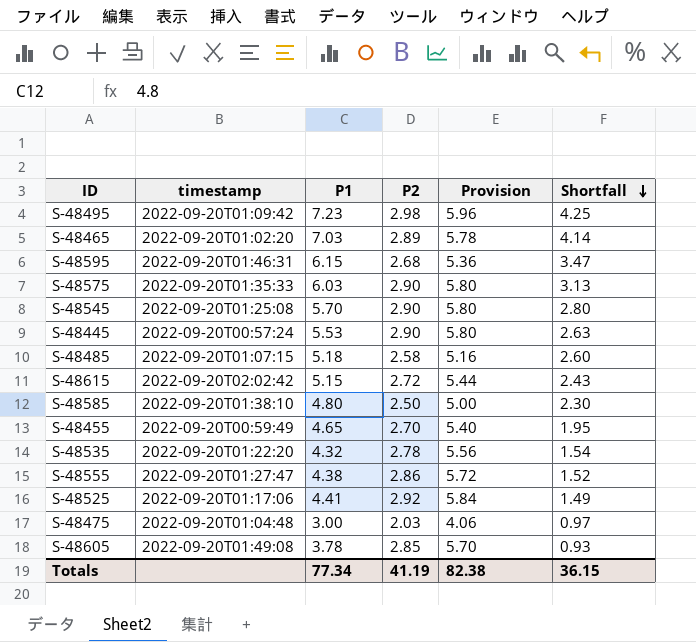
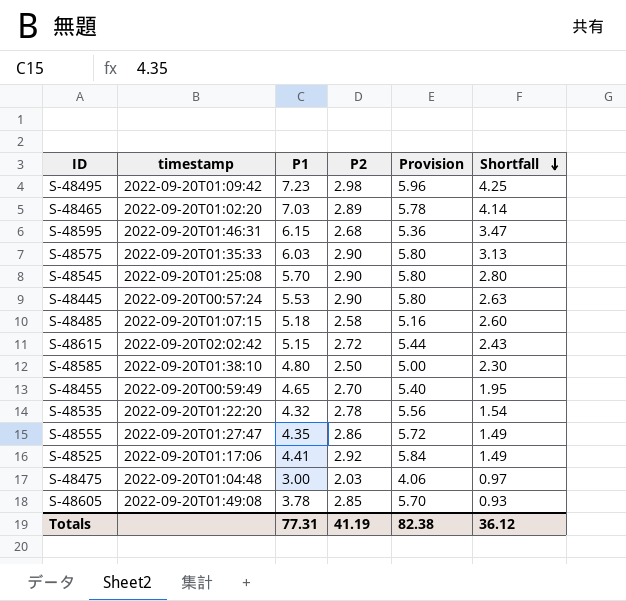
S-48555 | P1: 4.38 -> 4.35
S-48555 | Shortfall: 1.52 -> 1.49
Totals | P1: 77.34 -> 77.31
Totals | Shortfall: 36.15 -> 36.12

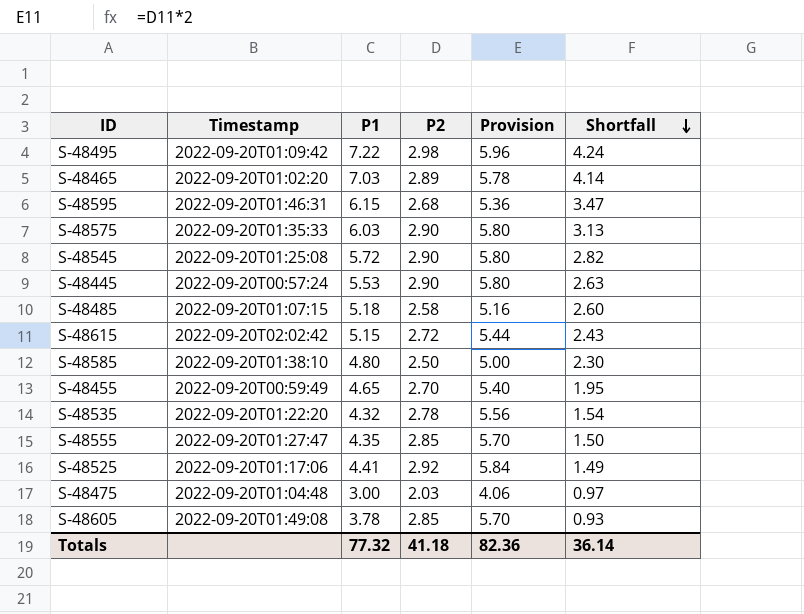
column name: timestamp -> Timestamp
S-48495 | P1: 7.23 -> 7.22
S-48495 | Shortfall: 4.25 -> 4.24
S-48545 | P1: 5.70 -> 5.72
S-48545 | Shortfall: 2.80 -> 2.82
S-48555 | P2: 2.86 -> 2.85
S-48555 | Provision: 5.72 -> 5.70
S-48555 | Shortfall: 1.49 -> 1.50
Totals | P1: 77.31 -> 77.32
Totals | P2: 41.19 -> 41.18
Totals | Provision: 82.38 -> 82.36
Totals | Shortfall: 36.12 -> 36.14

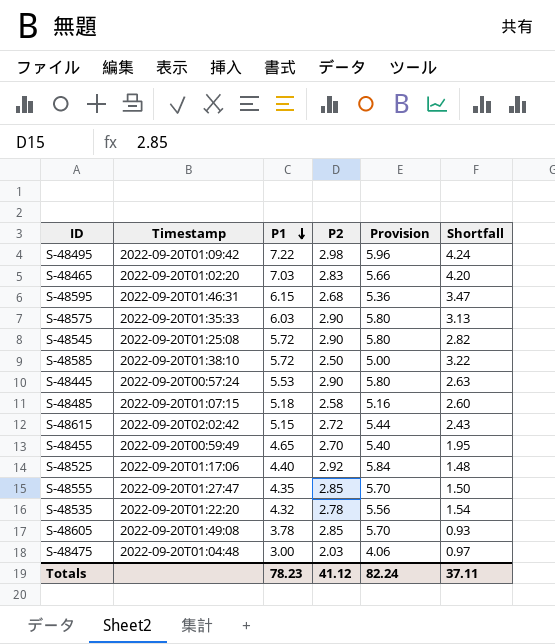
row order: Shortfall descending -> P1 descending
S-48465 | P2: 2.89 -> 2.83
S-48465 | Provision: 5.78 -> 5.66
S-48465 | Shortfall: 4.14 -> 4.20
S-48585 | P1: 4.80 -> 5.72
S-48585 | Shortfall: 2.30 -> 3.22
S-48525 | P1: 4.41 -> 4.40
S-48525 | Shortfall: 1.49 -> 1.48
Totals | P1: 77.32 -> 78.23
Totals | P2: 41.18 -> 41.12
Totals | Provision: 82.36 -> 82.24
Totals | Shortfall: 36.14 -> 37.11

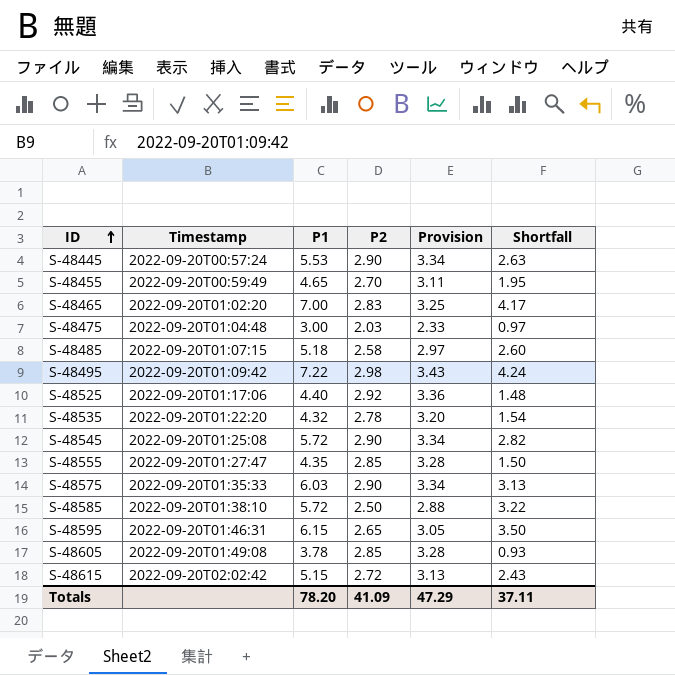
row order: P1 descending -> ID ascending
column Provision | formula: [P2] * 2 -> [P2] * 1.15
S-48465 | P1: 7.03 -> 7.00
S-48465 | Shortfall: 4.20 -> 4.17
S-48595 | P2: 2.68 -> 2.65
S-48595 | Shortfall: 3.47 -> 3.50
Totals | P1: 78.23 -> 78.20
Totals | P2: 41.12 -> 41.09
Totals | Provision: 82.24 -> 47.29

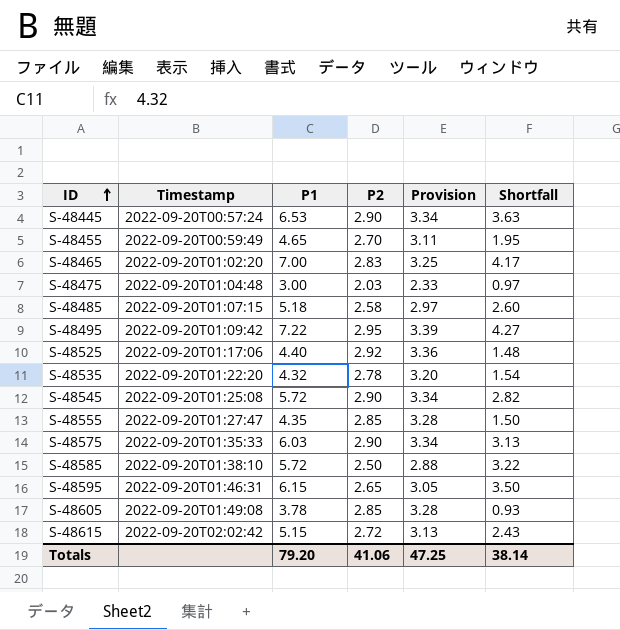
S-48445 | P1: 5.53 -> 6.53
S-48445 | Shortfall: 2.63 -> 3.63
S-48495 | P2: 2.98 -> 2.95
S-48495 | Provision: 3.43 -> 3.39
S-48495 | Shortfall: 4.24 -> 4.27
Totals | P1: 78.20 -> 79.20
Totals | P2: 41.09 -> 41.06
Totals | Provision: 47.29 -> 47.25
Totals | Shortfall: 37.11 -> 38.14

